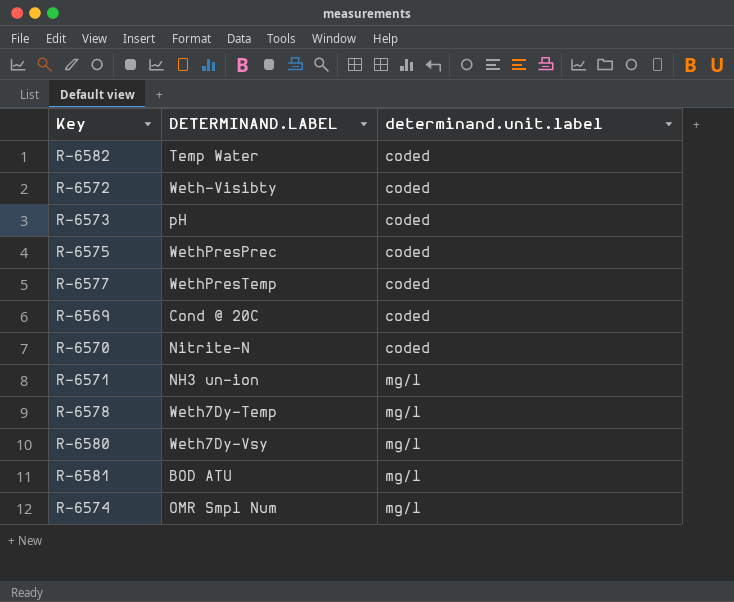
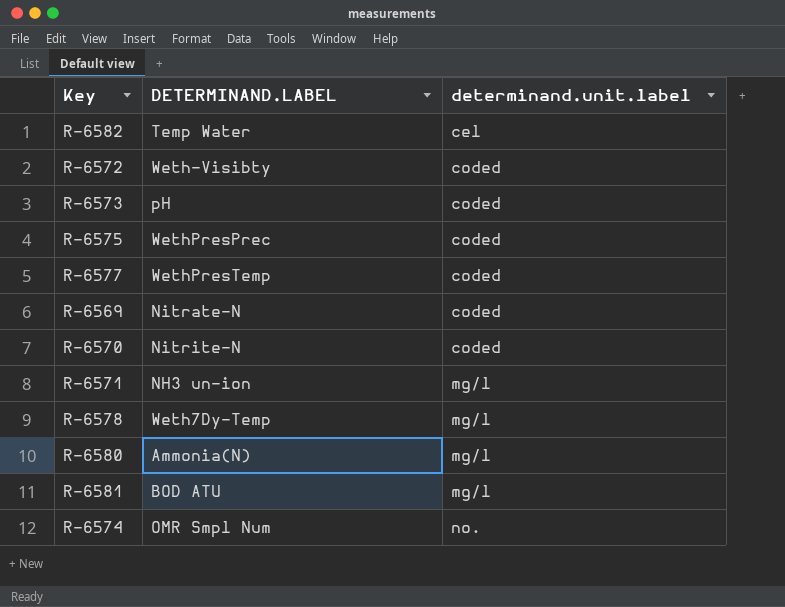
R-6582 | determinand.unit.label: coded -> cel
R-6569 | DETERMINAND.LABEL: Cond @ 20C -> Nitrate-N
R-6580 | DETERMINAND.LABEL: Weth7Dy-Vsy -> Ammonia(N)
R-6574 | determinand.unit.label: mg/l -> no.

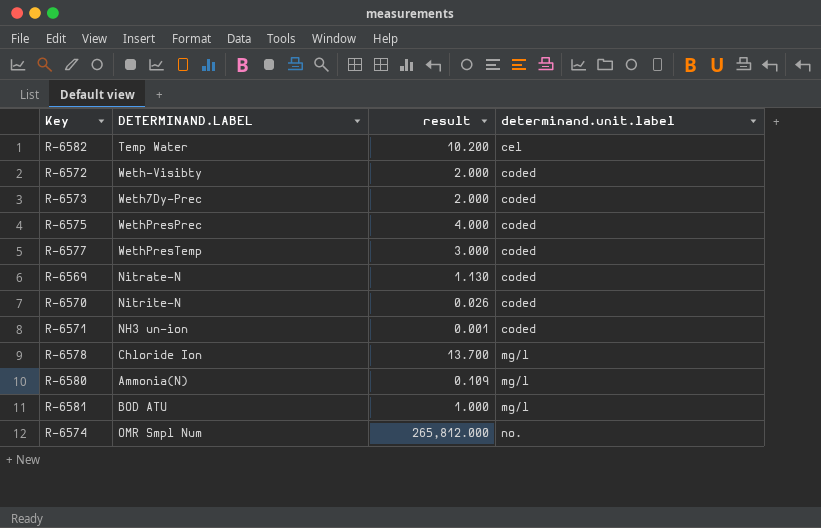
column result | position: none -> 3
R-6573 | DETERMINAND.LABEL: pH -> Weth7Dy-Prec
R-6571 | determinand.unit.label: mg/l -> coded
R-6578 | DETERMINAND.LABEL: Weth7Dy-Temp -> Chloride Ion

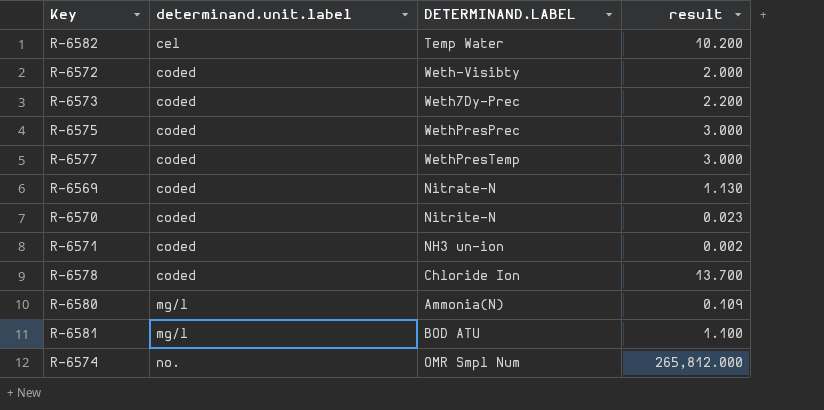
column determinand.unit.label | position: 4 -> 2
R-6573 | result: 2.000 -> 2.200
R-6575 | result: 4.000 -> 3.000
R-6570 | result: 0.026 -> 0.023
R-6571 | result: 0.001 -> 0.002
R-6578 | determinand.unit.label: mg/l -> coded
R-6581 | result: 1.000 -> 1.100

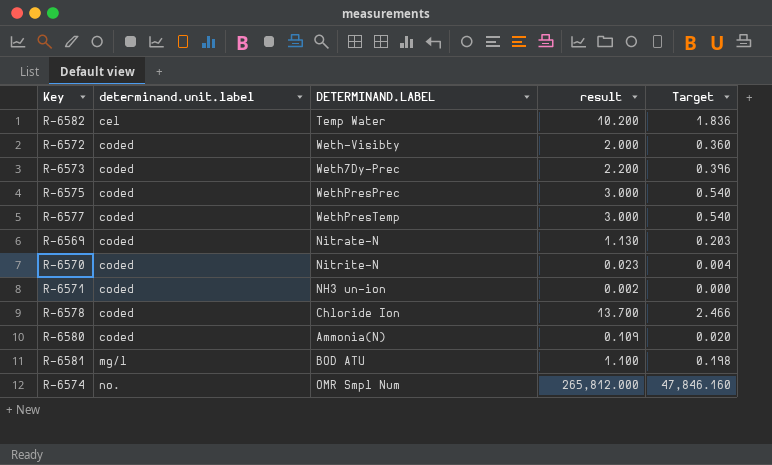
column Target | formula: none -> [result] * 0.18
R-6580 | determinand.unit.label: mg/l -> coded

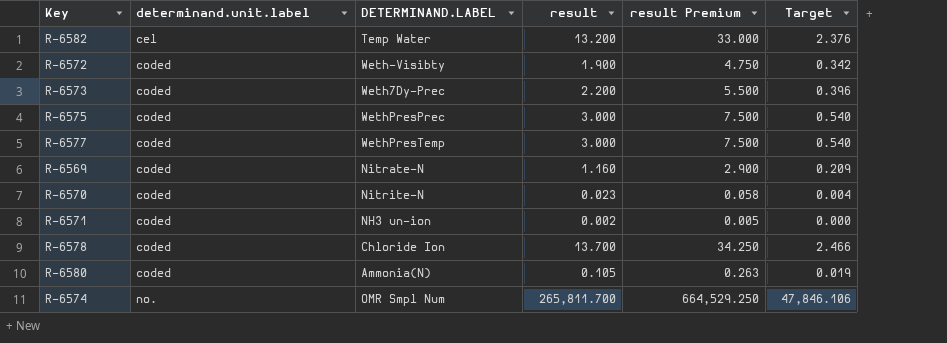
column result Premium | formula: none -> [result] * 2.5
row R-6581: mg/l | BOD ATU | 1.100 | 0.198 -> none
R-6582 | result: 10.200 -> 13.200
R-6582 | Target: 1.836 -> 2.376
R-6572 | result: 2.000 -> 1.900
R-6572 | Target: 0.360 -> 0.342
R-6569 | result: 1.130 -> 1.160
R-6569 | Target: 0.203 -> 0.209
R-6580 | result: 0.109 -> 0.105
R-6580 | Target: 0.020 -> 0.019
R-6574 | result: 265,812.000 -> 265,811.700
R-6574 | Target: 47,846.160 -> 47,846.106

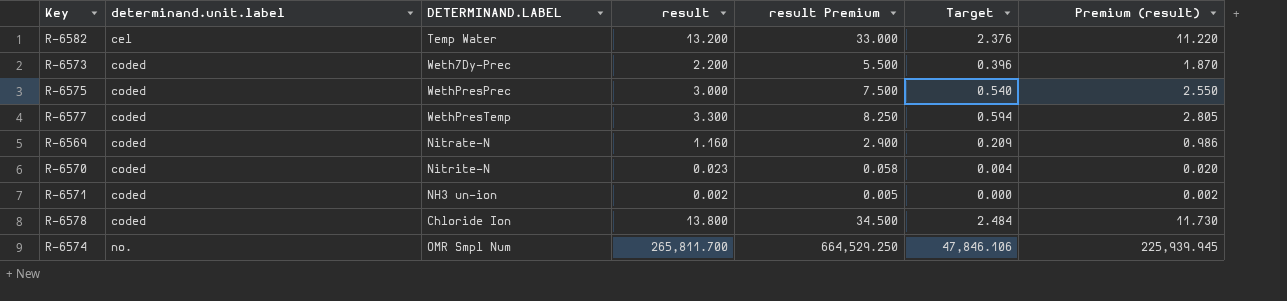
column Premium (result) | formula: none -> [result] * 0.85
row R-6572: coded | Weth-Visibty | 1.900 | 4.750 | 0.342 -> none
row R-6580: coded | Ammonia(N) | 0.105 | 0.263 | 0.019 -> none
R-6577 | result: 3.000 -> 3.300
R-6577 | result Premium: 7.500 -> 8.250
R-6577 | Target: 0.540 -> 0.594
R-6578 | result: 13.700 -> 13.800
R-6578 | result Premium: 34.250 -> 34.500
R-6578 | Target: 2.466 -> 2.484

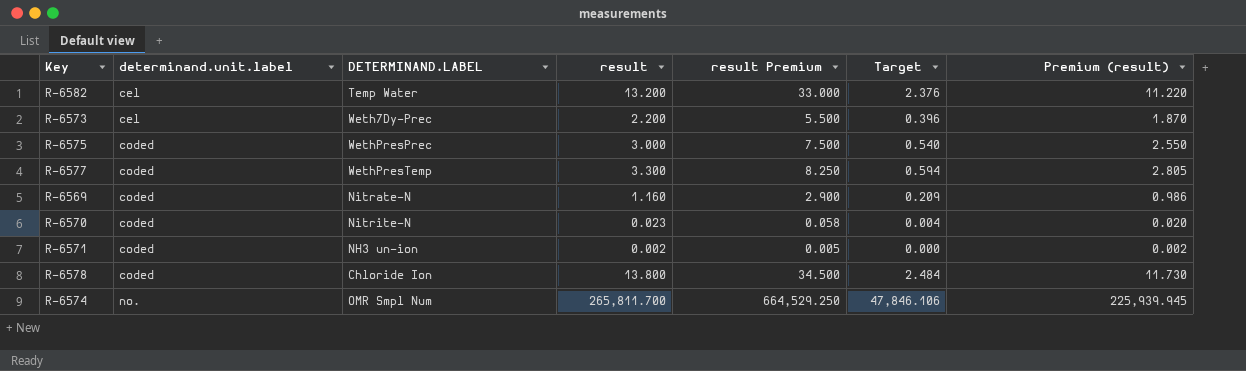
R-6573 | determinand.unit.label: coded -> cel

